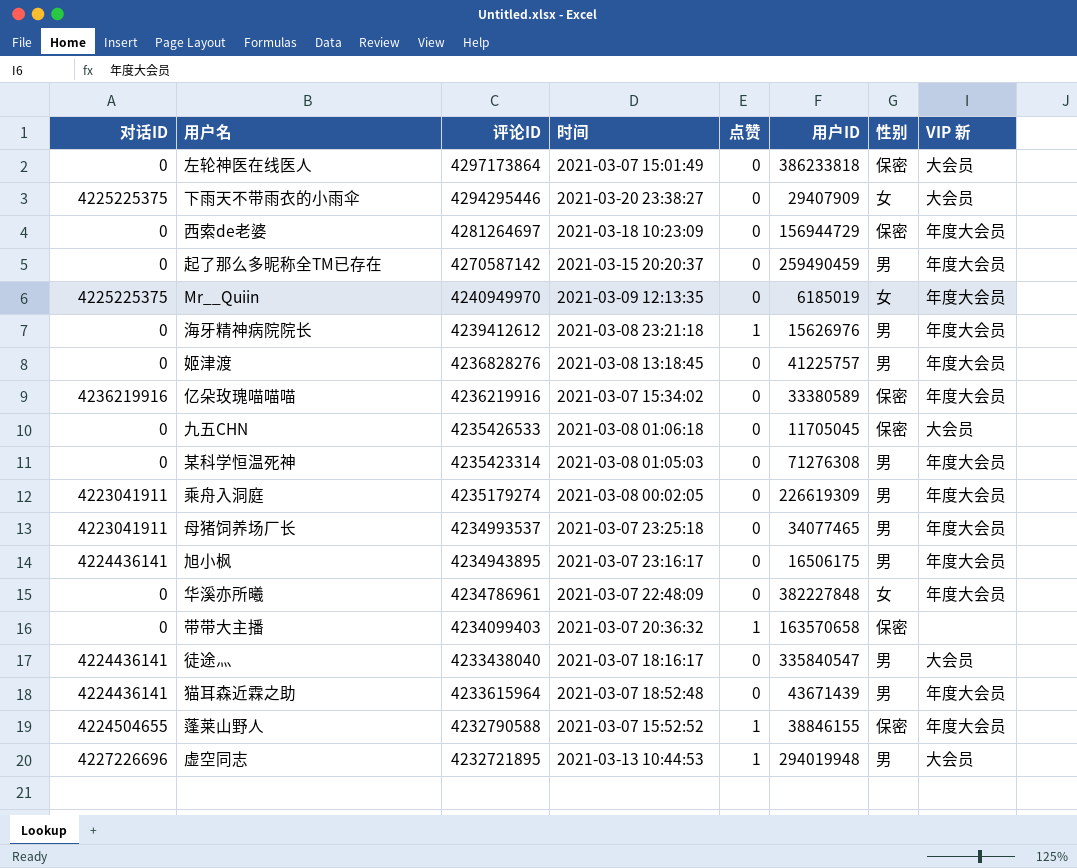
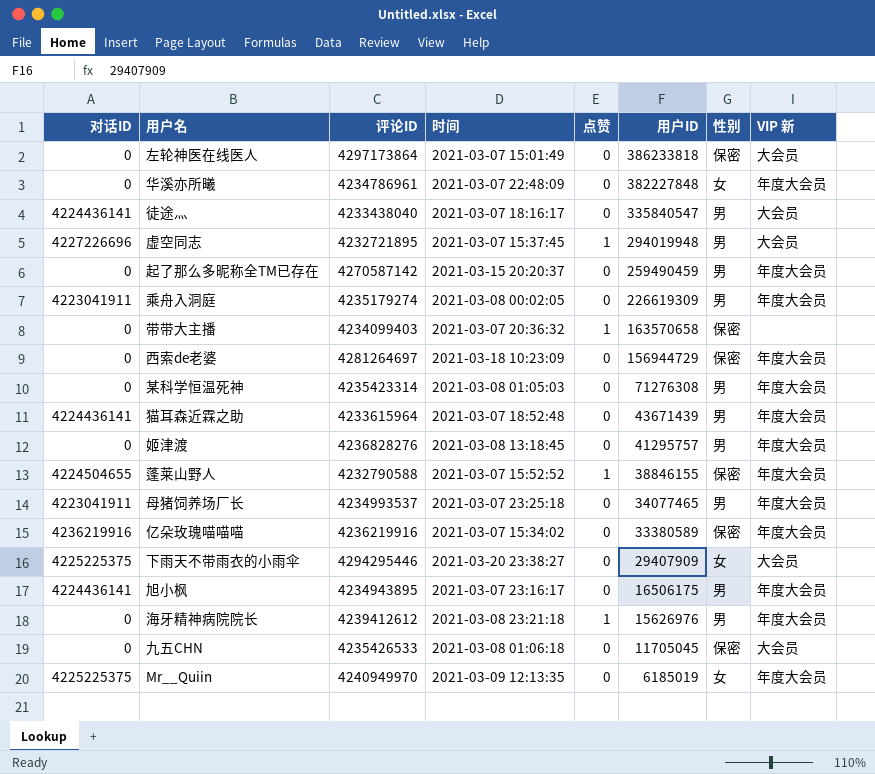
row order: none -> 用户ID descending
虚空同志 | 时间: 2021-03-13 10:44:53 -> 2021-03-07 15:37:45
姬津渡 | 用户ID: 41225757 -> 41295757

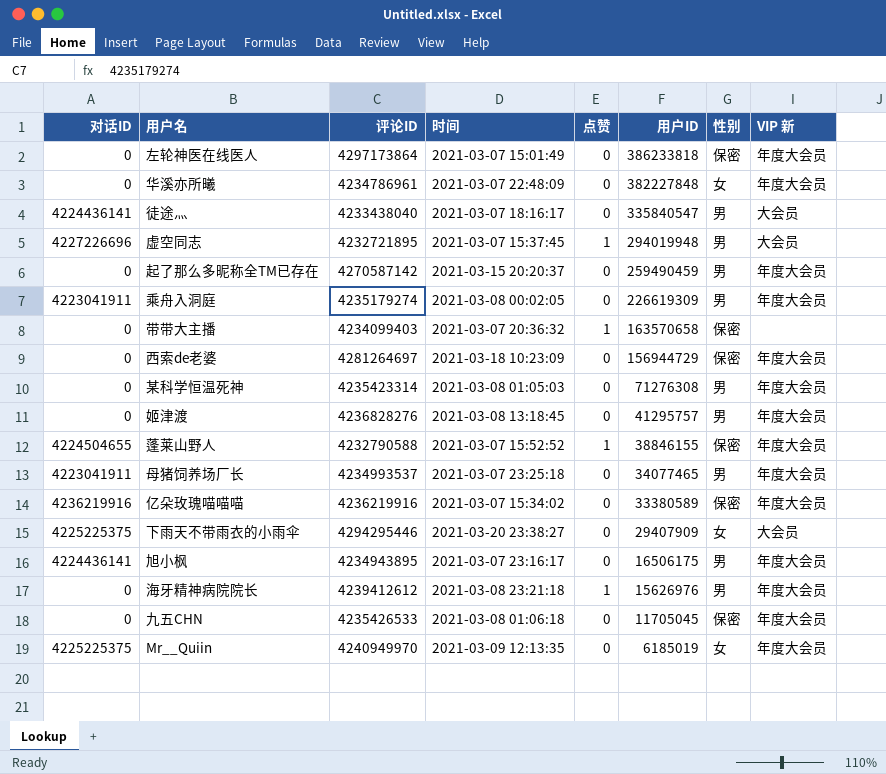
row 猫耳森近霖之助: 4224436141 | 4233615964 | 2021-03-07 18:52:48 | 0 | 43671439 | 男 | 年度大会员 -> none
左轮神医在线医人 | VIP 新: 大会员 -> 年度大会员
九五CHN | VIP 新: 大会员 -> 年度大会员

